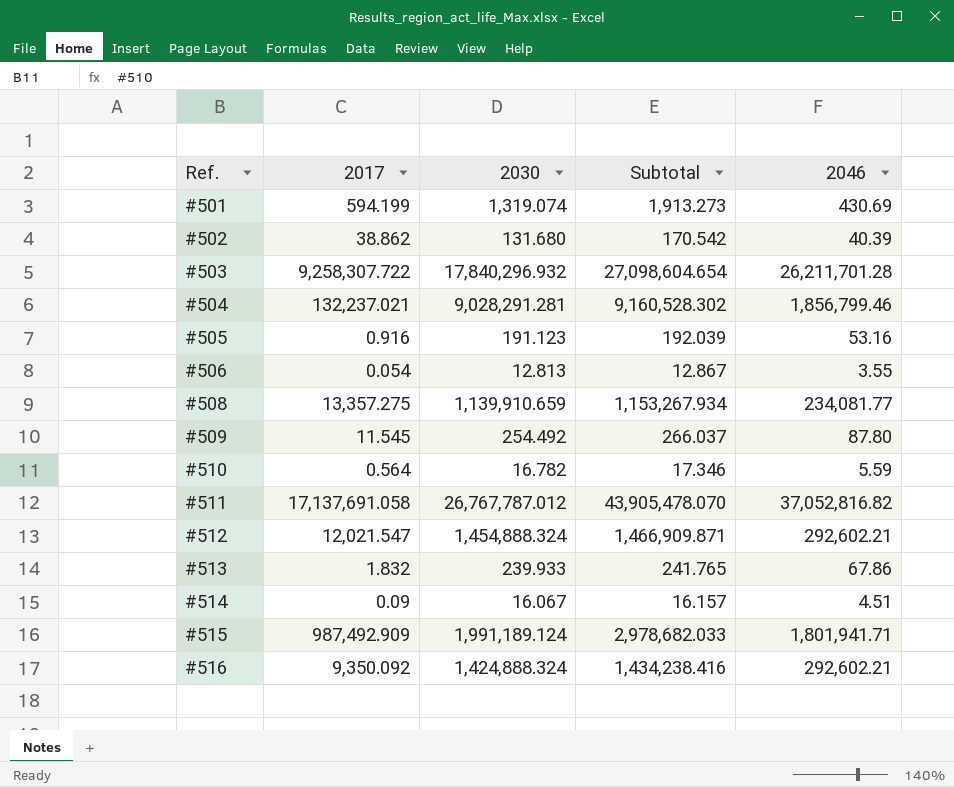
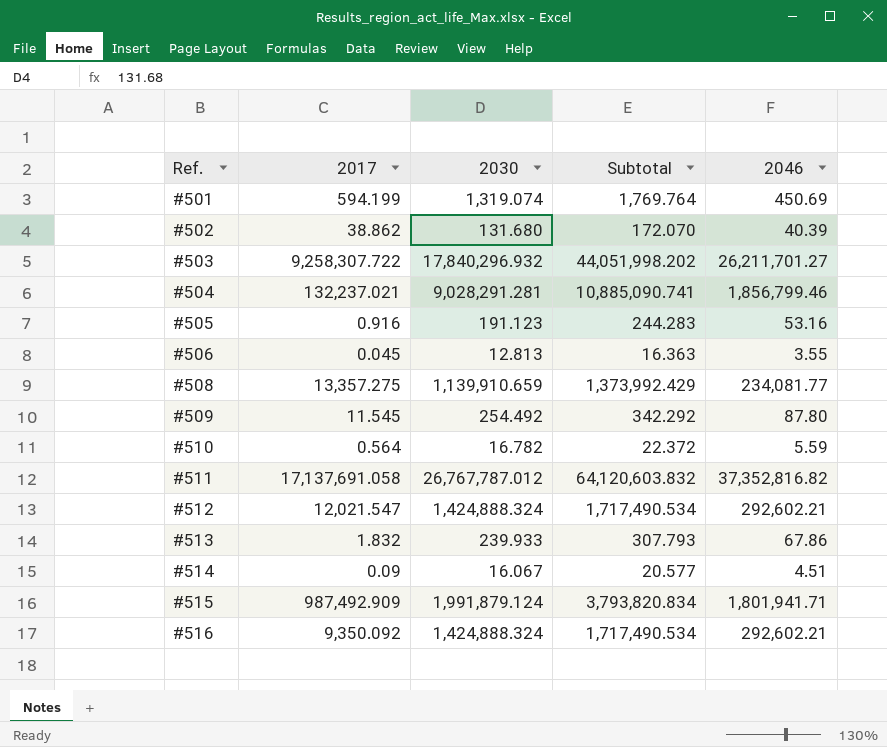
column Subtotal | formula: [2017] + [2030] -> [2030] + [2046]
#501 | 2046: 430.69 -> 450.69
#503 | 2046: 26,211,701.28 -> 26,211,701.27
#506 | 2017: 0.054 -> 0.045
#511 | 2046: 37,052,816.82 -> 37,352,816.82
#512 | 2030: 1,454,888.324 -> 1,424,888.324
#515 | 2030: 1,991,189.124 -> 1,991,879.124

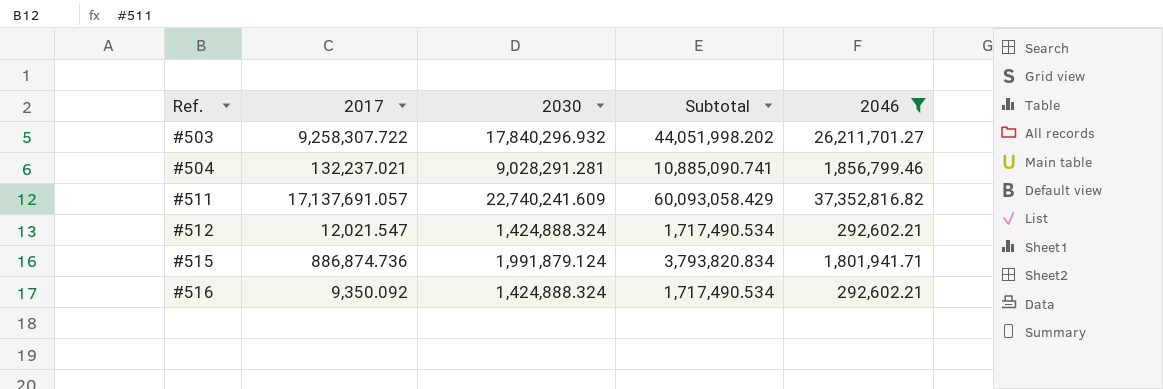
filter: none -> 2046 >= 292,602.21
#511 | 2017: 17,137,691.058 -> 17,137,691.057
#511 | 2030: 26,767,787.012 -> 22,740,241.609
#511 | Subtotal: 64,120,603.832 -> 60,093,058.429
#515 | 2017: 987,492.909 -> 886,874.736

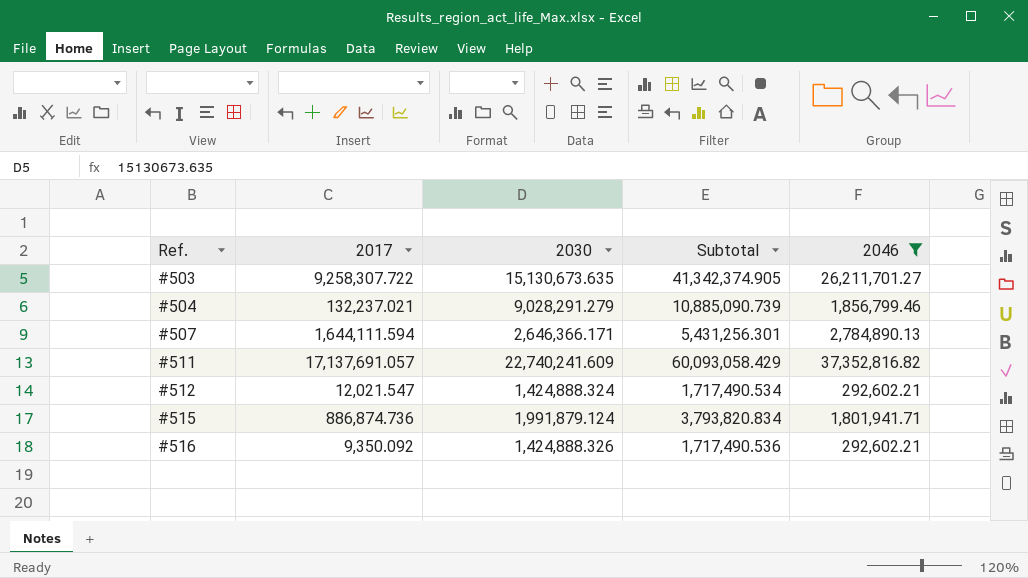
#503 | 2030: 17,840,296.932 -> 15,130,673.635
#503 | Subtotal: 44,051,998.202 -> 41,342,374.905
#504 | 2030: 9,028,291.281 -> 9,028,291.279
#504 | Subtotal: 10,885,090.741 -> 10,885,090.739
row #507: none -> 1,644,111.594 | 2,646,366.171 | 5,431,256.301 | 2,784,890.13
#516 | 2030: 1,424,888.324 -> 1,424,888.326
#516 | Subtotal: 1,717,490.534 -> 1,717,490.536

